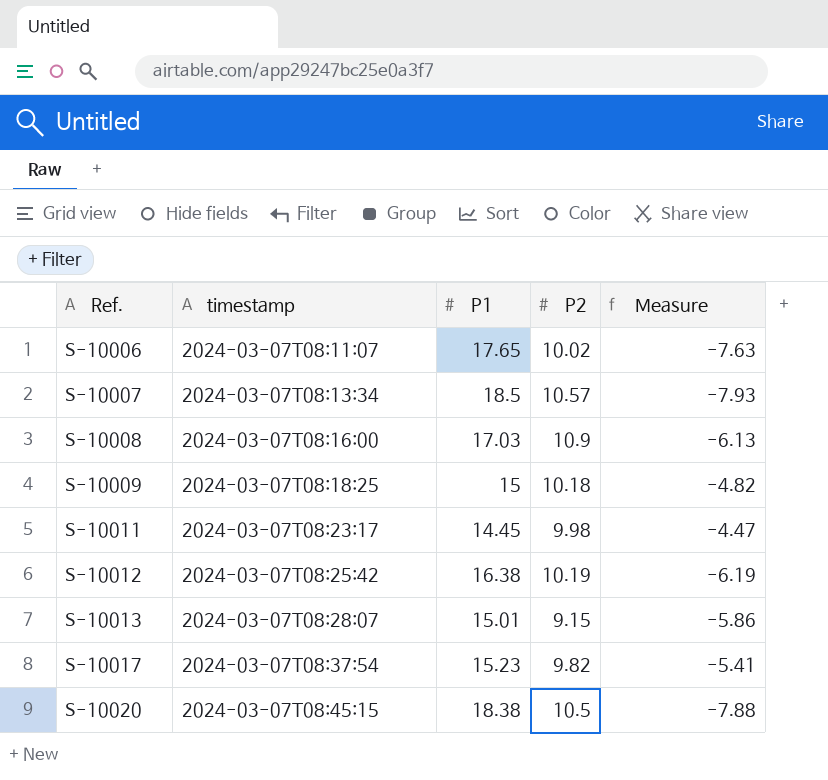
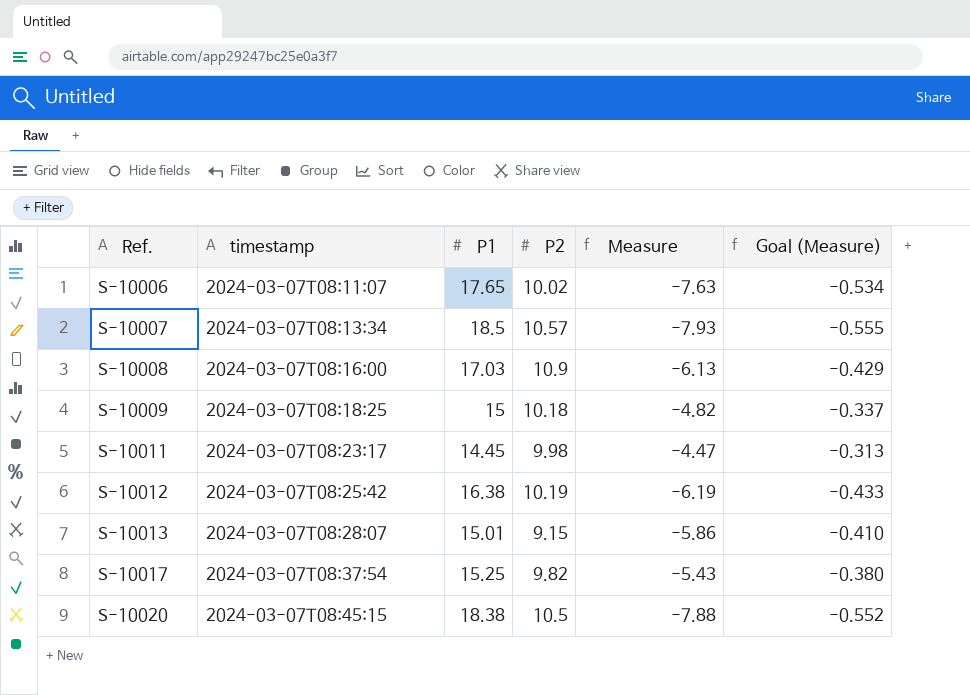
column Goal (Measure) | formula: none -> [Measure] * 0.07
S-10017 | P1: 15.23 -> 15.25
S-10017 | Measure: -5.41 -> -5.43

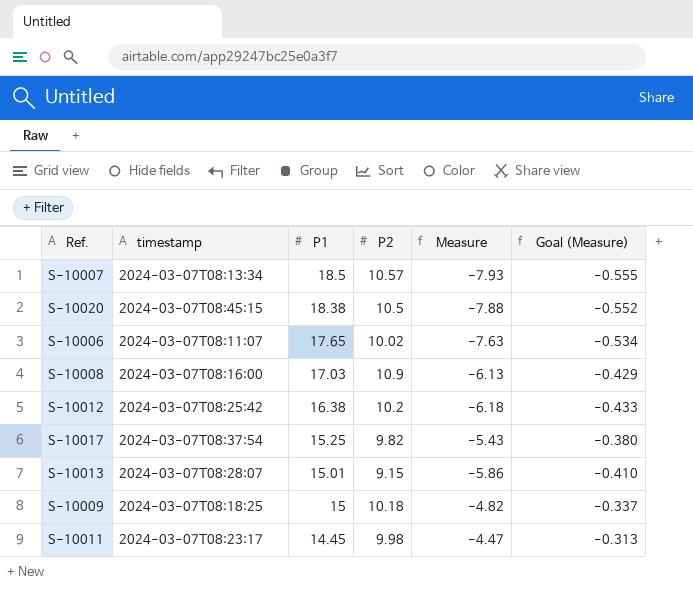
row order: Ref. ascending -> P1 descending
S-10012 | P2: 10.19 -> 10.2
S-10012 | Measure: -6.19 -> -6.18

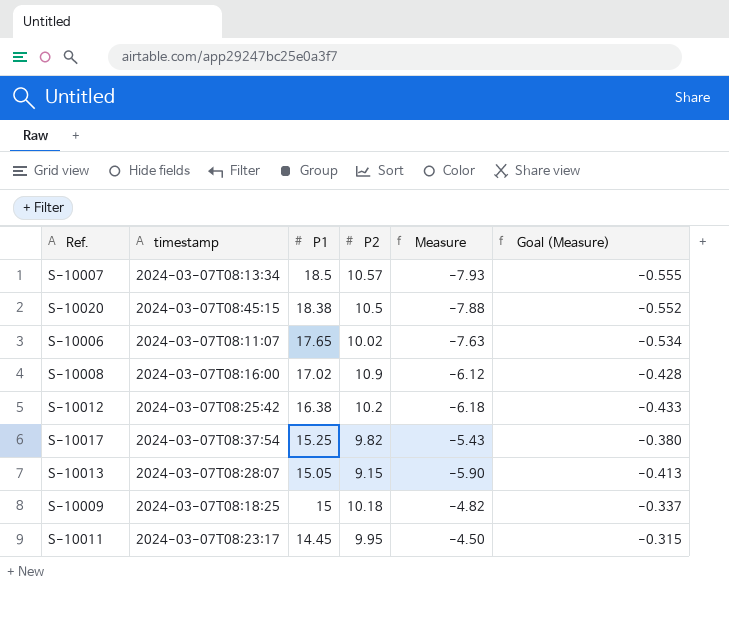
S-10008 | P1: 17.03 -> 17.02
S-10008 | Measure: -6.13 -> -6.12
S-10008 | Goal (Measure): -0.429 -> -0.428
S-10013 | P1: 15.01 -> 15.05
S-10013 | Measure: -5.86 -> -5.90
S-10013 | Goal (Measure): -0.410 -> -0.413
S-10011 | P2: 9.98 -> 9.95
S-10011 | Measure: -4.47 -> -4.50
S-10011 | Goal (Measure): -0.313 -> -0.315

